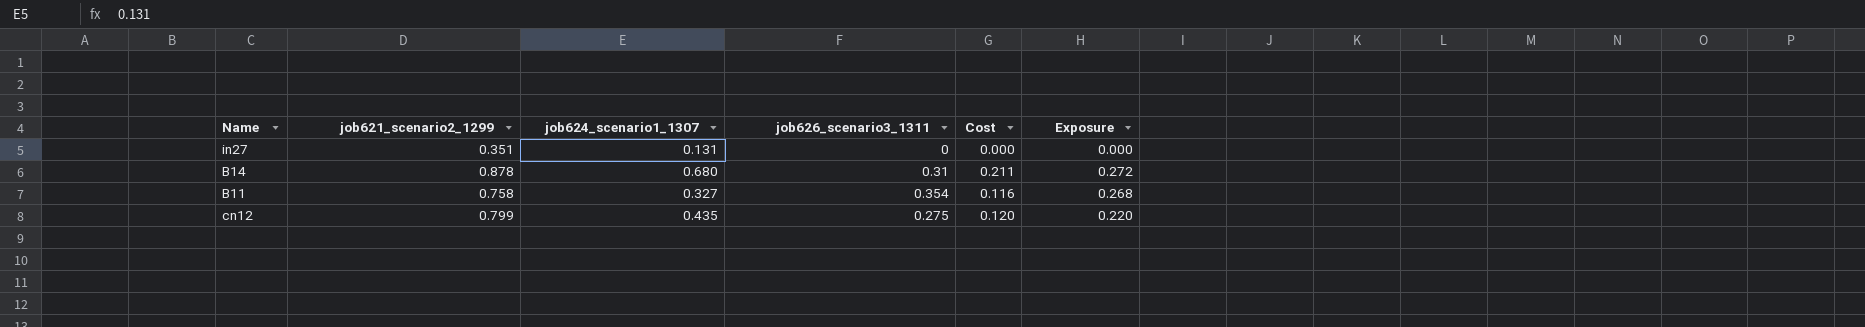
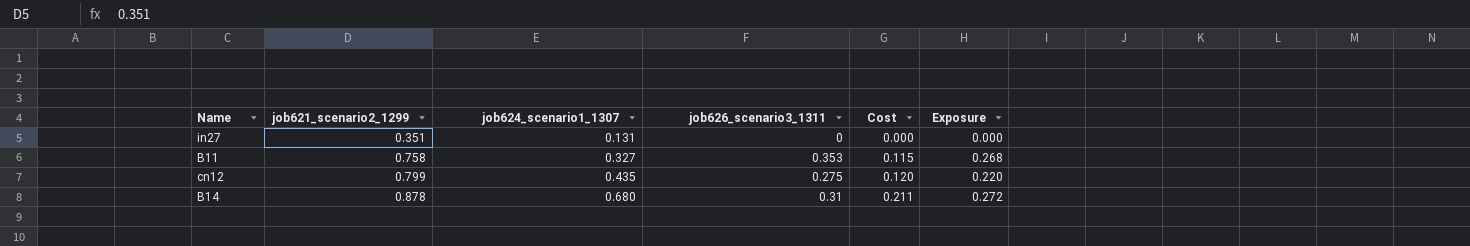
row order: none -> job621_scenario2_1299 ascending
B11 | job626_scenario3_1311: 0.354 -> 0.353
B11 | Cost: 0.116 -> 0.115

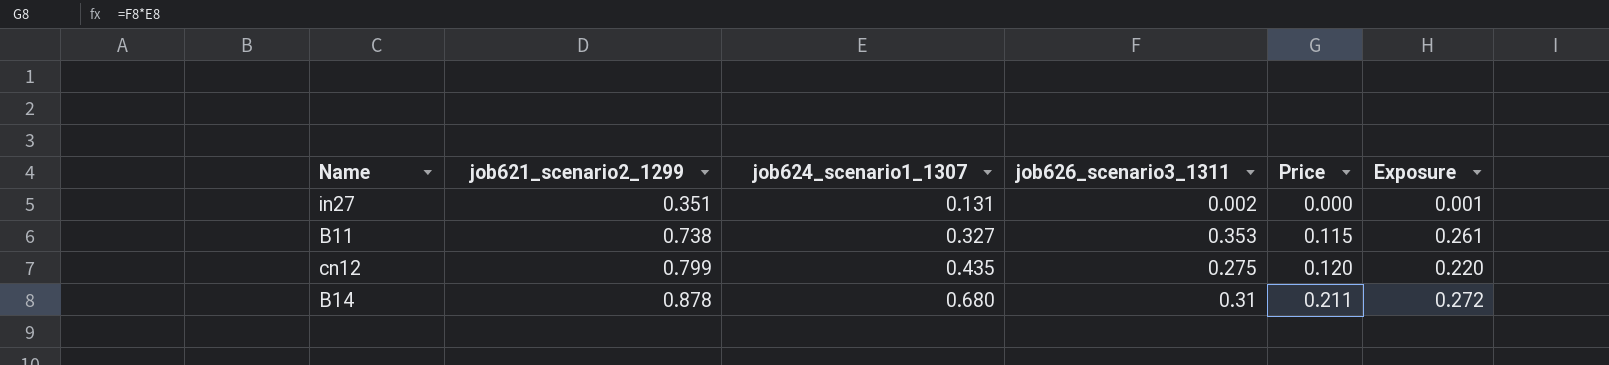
column name: Cost -> Price
in27 | job626_scenario3_1311: 0 -> 0.002
in27 | Exposure: 0.000 -> 0.001
B11 | job621_scenario2_1299: 0.758 -> 0.738
B11 | Exposure: 0.268 -> 0.261

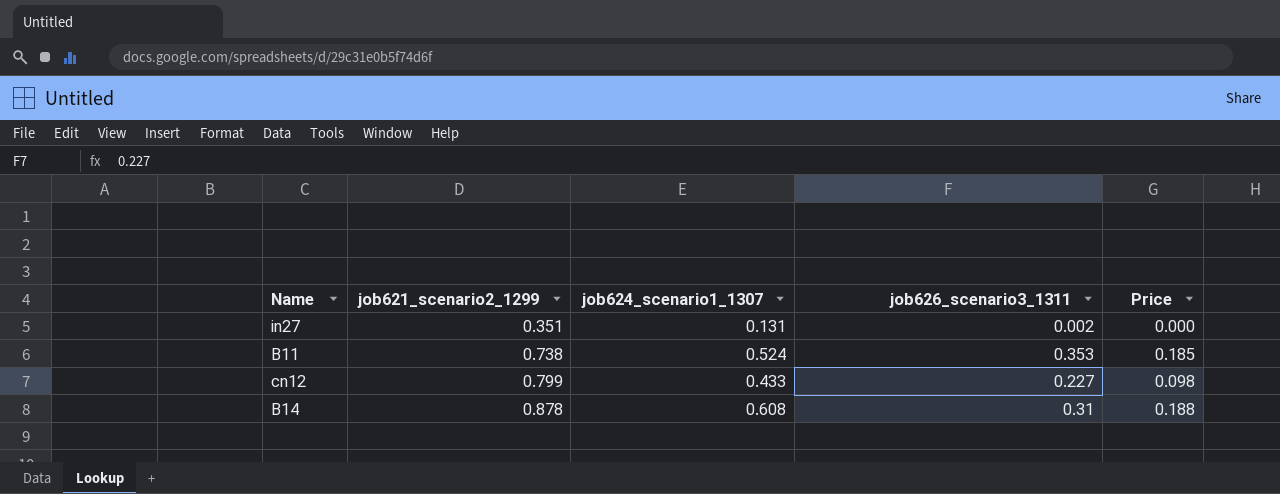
column Exposure | formula: [job621_scenario2_1299] * [job626_scenario3_1311] -> none
B11 | job624_scenario1_1307: 0.327 -> 0.524
B11 | Price: 0.115 -> 0.185
cn12 | job624_scenario1_1307: 0.435 -> 0.433
cn12 | job626_scenario3_1311: 0.275 -> 0.227
cn12 | Price: 0.120 -> 0.098
B14 | job624_scenario1_1307: 0.680 -> 0.608
B14 | Price: 0.211 -> 0.188

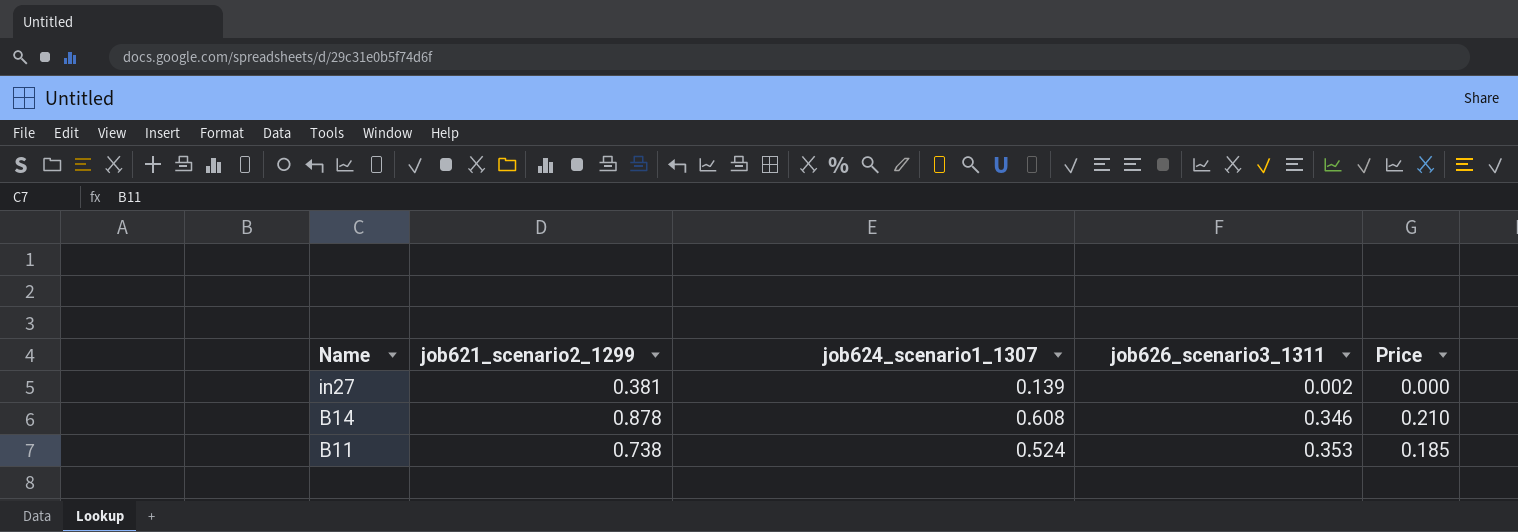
row order: job621_scenario2_1299 ascending -> Name descending
row cn12: 0.799 | 0.433 | 0.227 | 0.098 -> none
in27 | job621_scenario2_1299: 0.351 -> 0.381
in27 | job624_scenario1_1307: 0.131 -> 0.139
B14 | job626_scenario3_1311: 0.31 -> 0.346
B14 | Price: 0.188 -> 0.210

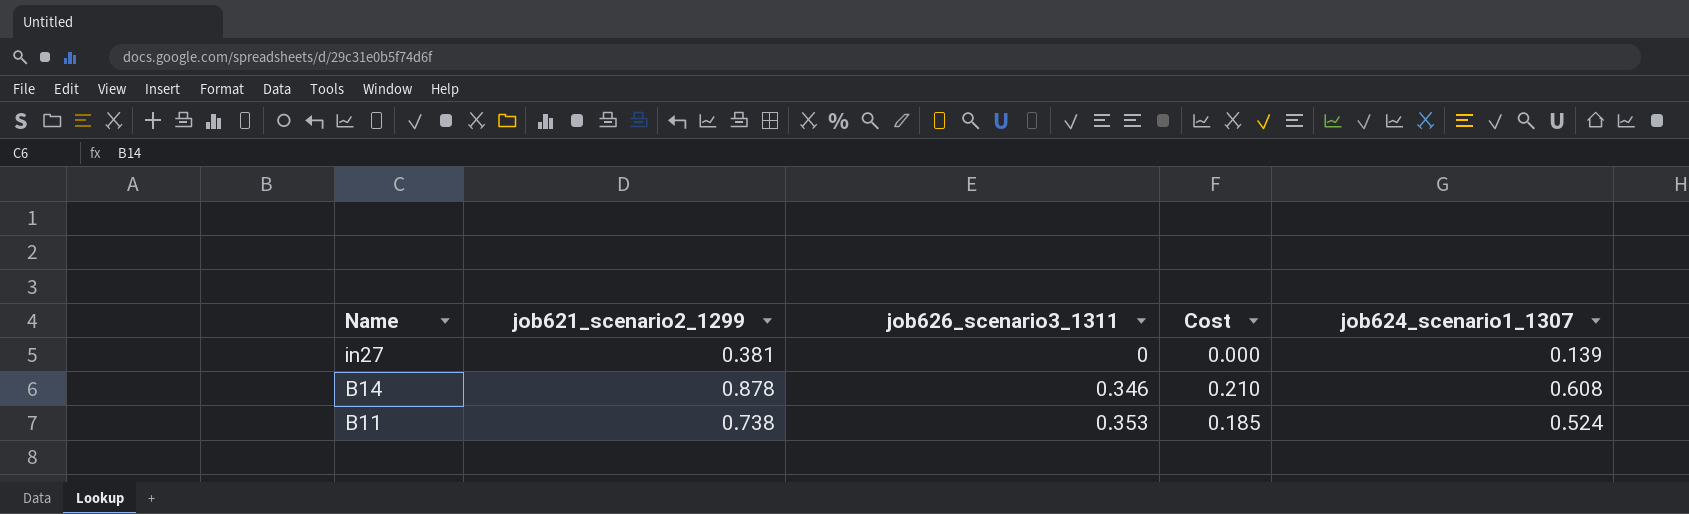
column name: Price -> Cost
column job624_scenario1_1307 | position: 3 -> 5
in27 | job626_scenario3_1311: 0.002 -> 0

